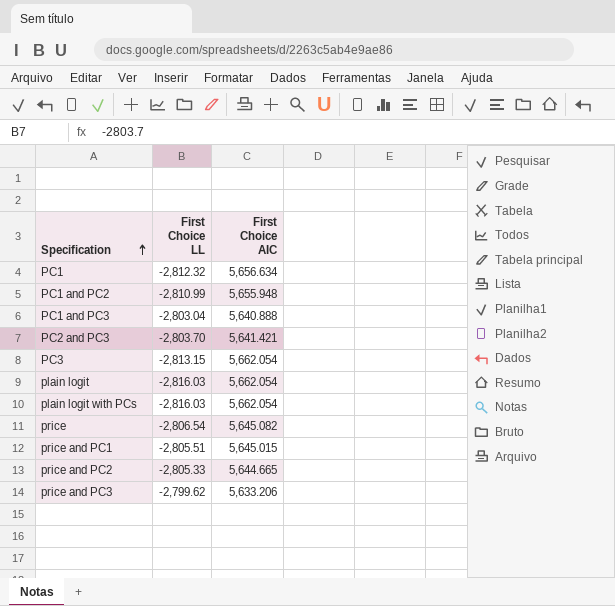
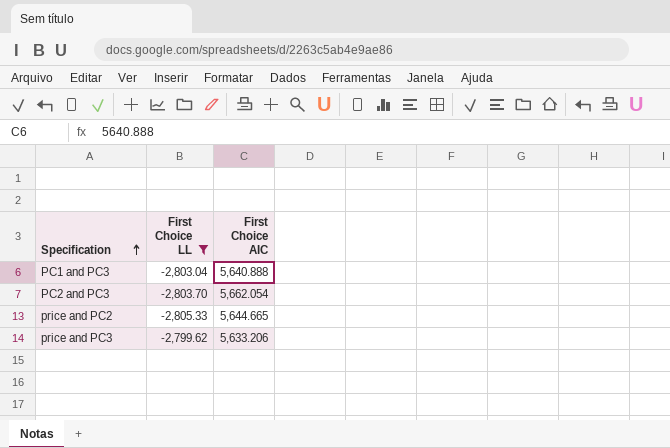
filter: none -> First Choice LL >= -2,805.33
PC2 and PC3 | First Choice AIC: 5,641.421 -> 5,662.054

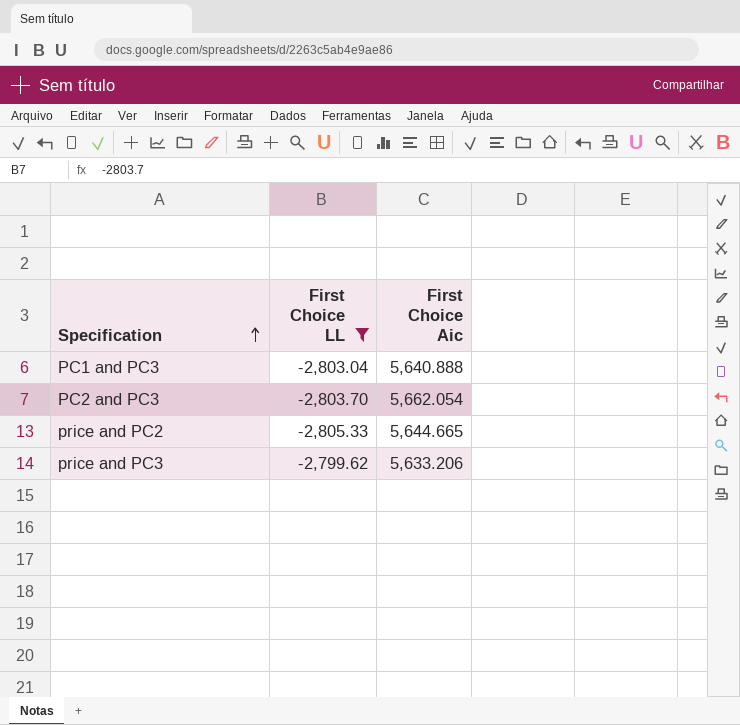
column name: First Choice AIC -> First Choice Aic

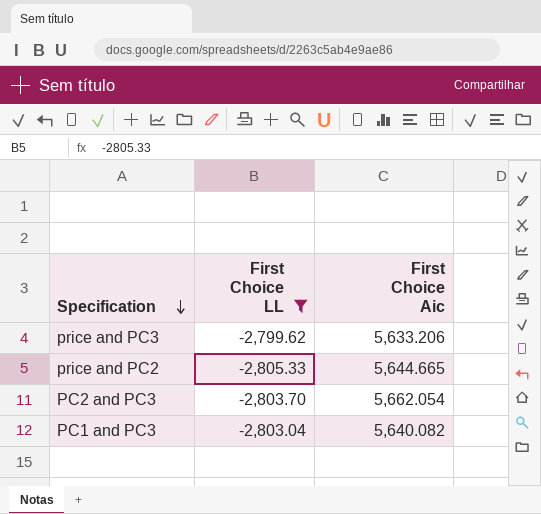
row order: Specification ascending -> Specification descending
PC1 and PC3 | First Choice Aic: 5,640.888 -> 5,640.082

